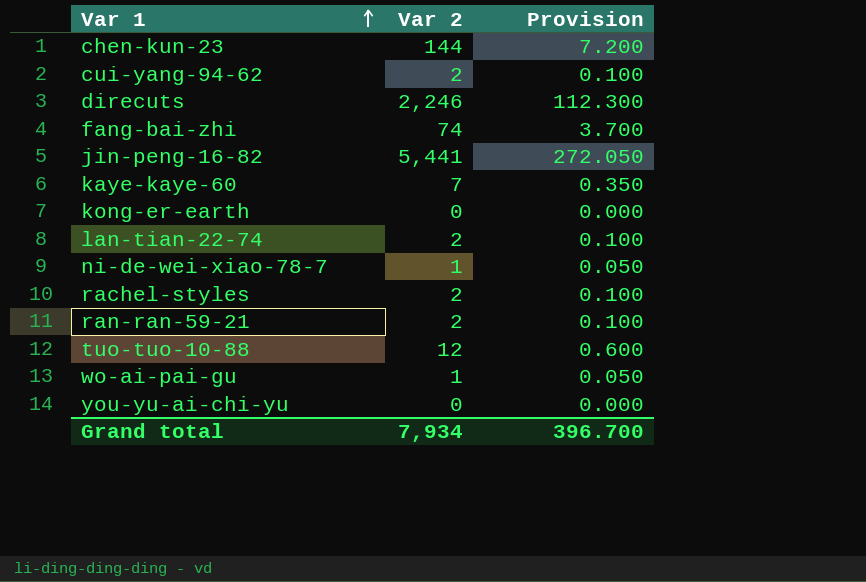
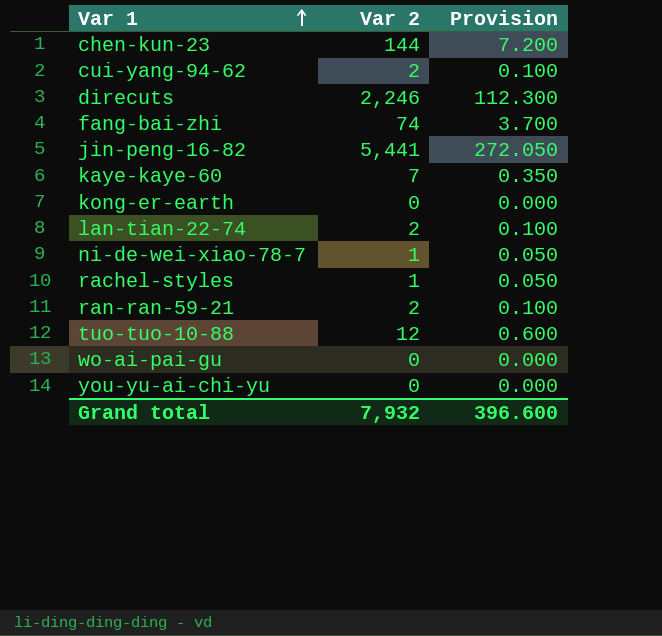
rachel-styles | Var 2: 2 -> 1
rachel-styles | Provision: 0.100 -> 0.050
wo-ai-pai-gu | Var 2: 1 -> 0
wo-ai-pai-gu | Provision: 0.050 -> 0.000
Grand total | Var 2: 7,934 -> 7,932
Grand total | Provision: 396.700 -> 396.600

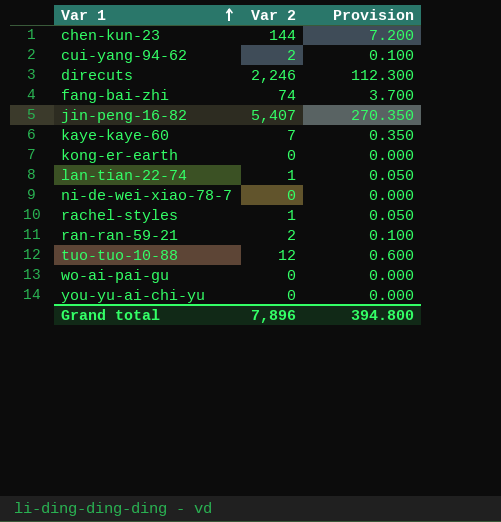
jin-peng-16-82 | Var 2: 5,441 -> 5,407
jin-peng-16-82 | Provision: 272.050 -> 270.350
lan-tian-22-74 | Var 2: 2 -> 1
lan-tian-22-74 | Provision: 0.100 -> 0.050
ni-de-wei-xiao-78-7 | Var 2: 1 -> 0
ni-de-wei-xiao-78-7 | Provision: 0.050 -> 0.000
Grand total | Var 2: 7,932 -> 7,896
Grand total | Provision: 396.600 -> 394.800

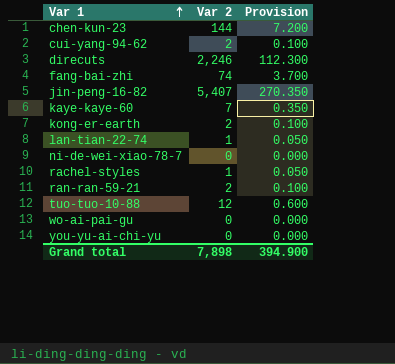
kong-er-earth | Var 2: 0 -> 2
kong-er-earth | Provision: 0.000 -> 0.100
Grand total | Var 2: 7,896 -> 7,898
Grand total | Provision: 394.800 -> 394.900

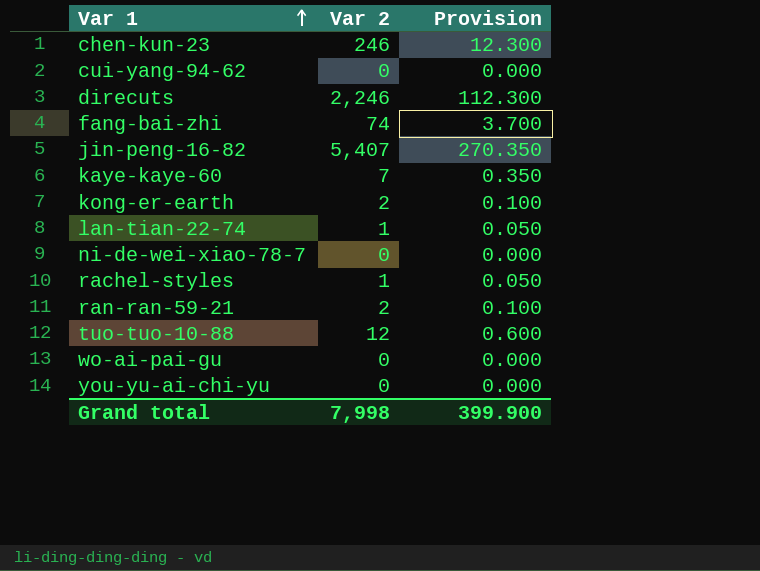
chen-kun-23 | Var 2: 144 -> 246
chen-kun-23 | Provision: 7.200 -> 12.300
cui-yang-94-62 | Var 2: 2 -> 0
cui-yang-94-62 | Provision: 0.100 -> 0.000
Grand total | Var 2: 7,898 -> 7,998
Grand total | Provision: 394.900 -> 399.900

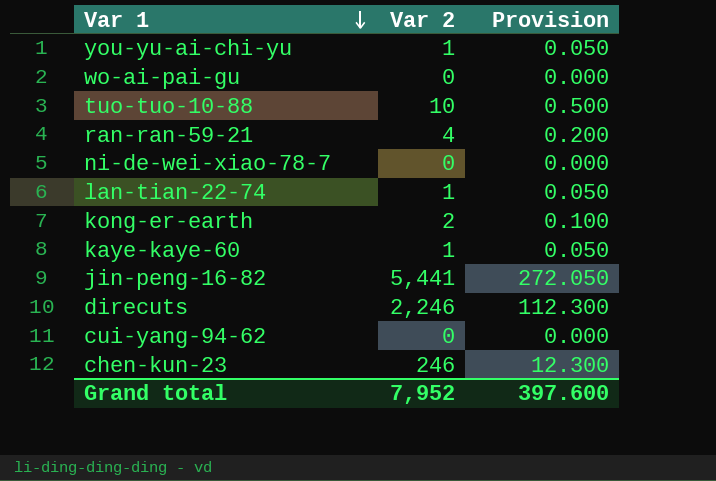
row order: Var 1 ascending -> Var 1 descending
row fang-bai-zhi: 74 | 3.700 -> none
row rachel-styles: 1 | 0.050 -> none
you-yu-ai-chi-yu | Var 2: 0 -> 1
you-yu-ai-chi-yu | Provision: 0.000 -> 0.050
tuo-tuo-10-88 | Var 2: 12 -> 10
tuo-tuo-10-88 | Provision: 0.600 -> 0.500
ran-ran-59-21 | Var 2: 2 -> 4
ran-ran-59-21 | Provision: 0.100 -> 0.200
kaye-kaye-60 | Var 2: 7 -> 1
kaye-kaye-60 | Provision: 0.350 -> 0.050
jin-peng-16-82 | Var 2: 5,407 -> 5,441
jin-peng-16-82 | Provision: 270.350 -> 272.050
Grand total | Var 2: 7,998 -> 7,952
Grand total | Provision: 399.900 -> 397.600

